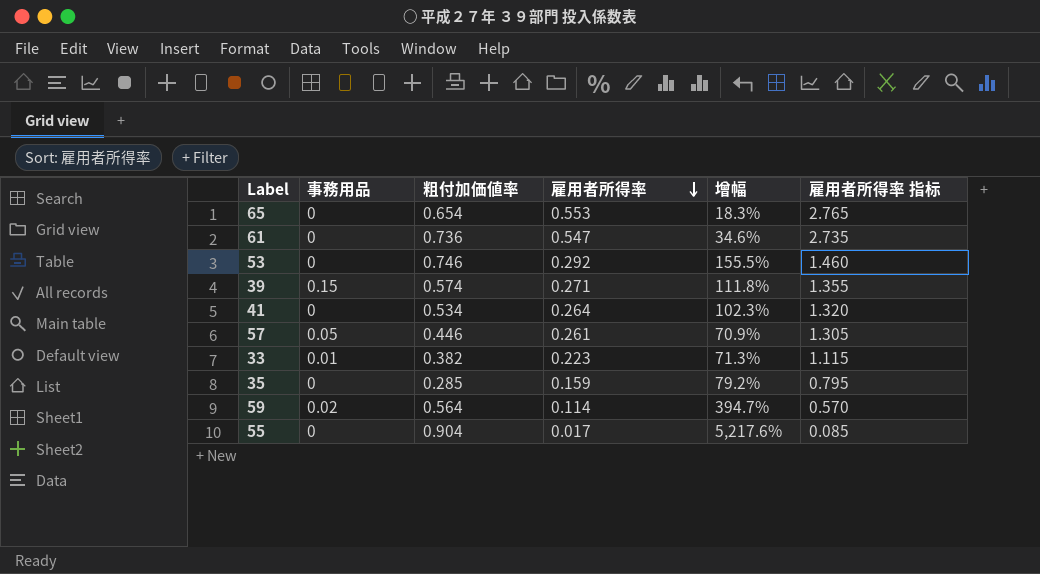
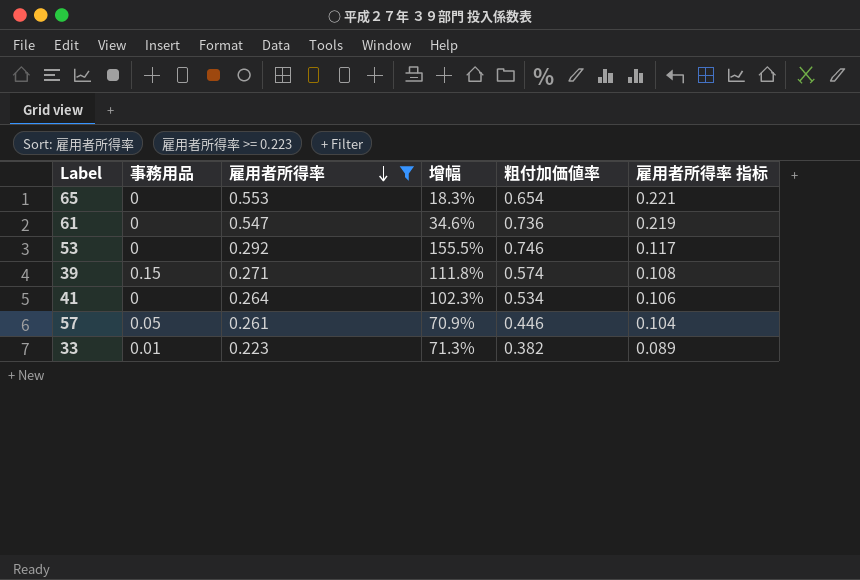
filter: none -> 雇用者所得率 >= 0.223
column 粗付加価値率 | position: 3 -> 5
column 雇用者所得率 指标 | formula: [雇用者所得率] * 5 -> [雇用者所得率] * 0.4

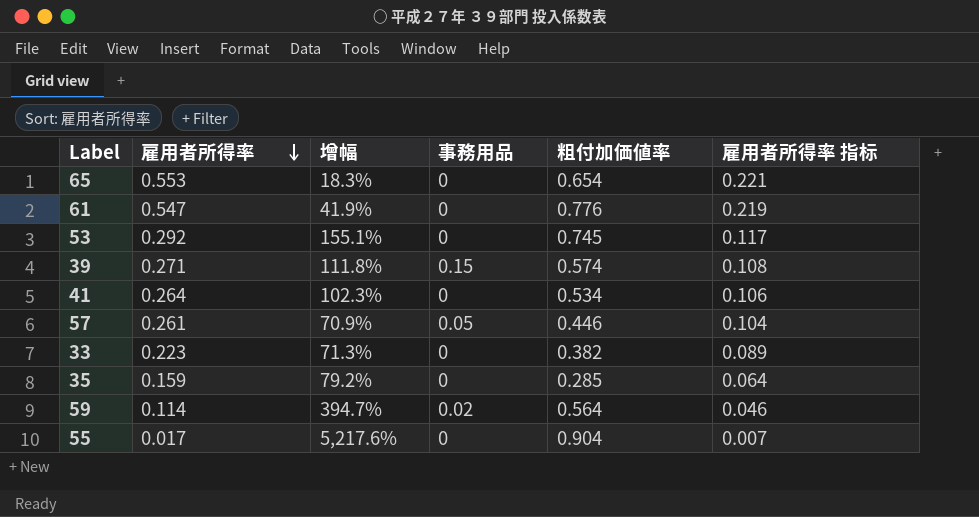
filter: 雇用者所得率 >= 0.223 -> none
column 事務用品 | position: 2 -> 4
61 | 增幅: 34.6% -> 41.9%
61 | 粗付加価値率: 0.736 -> 0.776
53 | 增幅: 155.5% -> 155.1%
53 | 粗付加価値率: 0.746 -> 0.745
33 | 事務用品: 0.01 -> 0

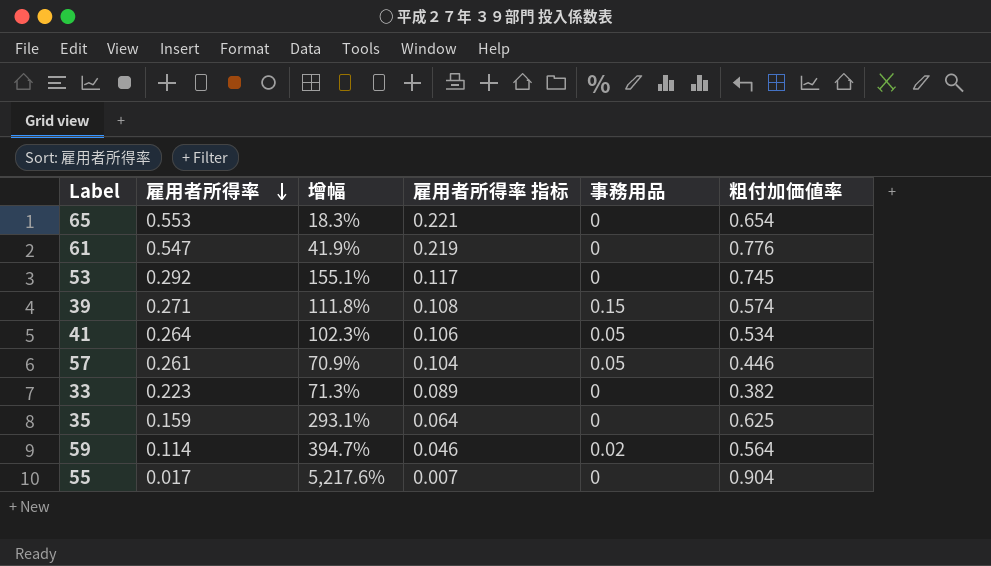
column 雇用者所得率 指标 | position: 6 -> 4
41 | 事務用品: 0 -> 0.05
35 | 增幅: 79.2% -> 293.1%
35 | 粗付加価値率: 0.285 -> 0.625

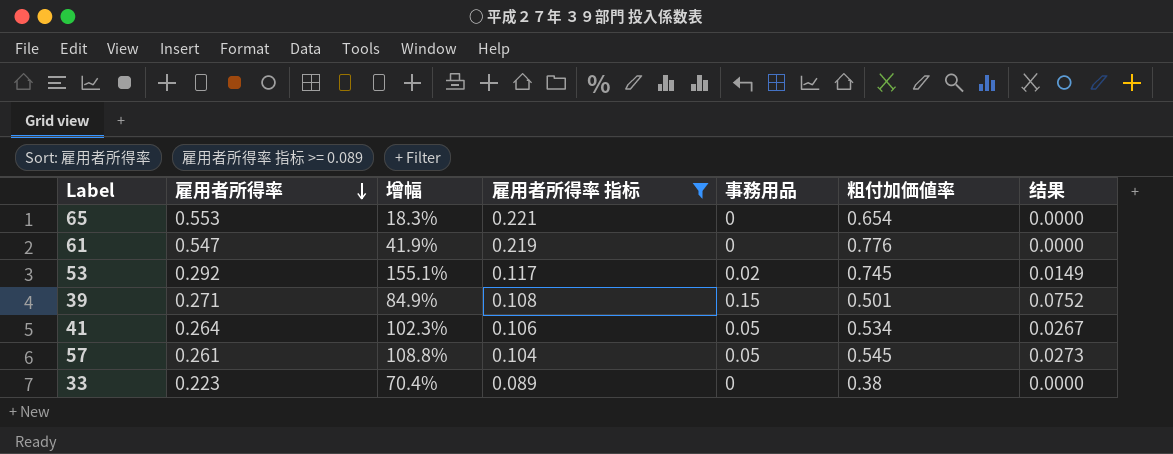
filter: none -> 雇用者所得率 指标 >= 0.089
column 结果 | formula: none -> [事務用品] * [粗付加価値率]
53 | 事務用品: 0 -> 0.02
39 | 增幅: 111.8% -> 84.9%
39 | 粗付加価値率: 0.574 -> 0.501
57 | 增幅: 70.9% -> 108.8%
57 | 粗付加価値率: 0.446 -> 0.545
33 | 增幅: 71.3% -> 70.4%
33 | 粗付加価値率: 0.382 -> 0.38

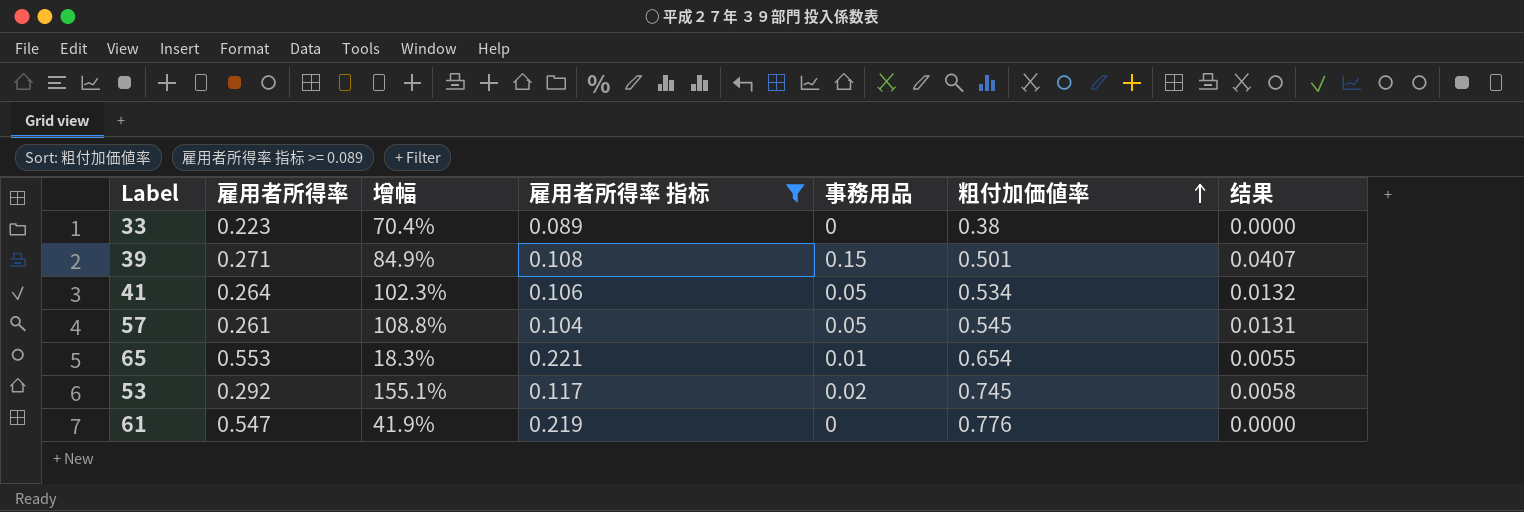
row order: 雇用者所得率 descending -> 粗付加価値率 ascending
column 结果 | formula: [事務用品] * [粗付加価値率] -> [雇用者所得率] * [事務用品]
65 | 事務用品: 0 -> 0.01

